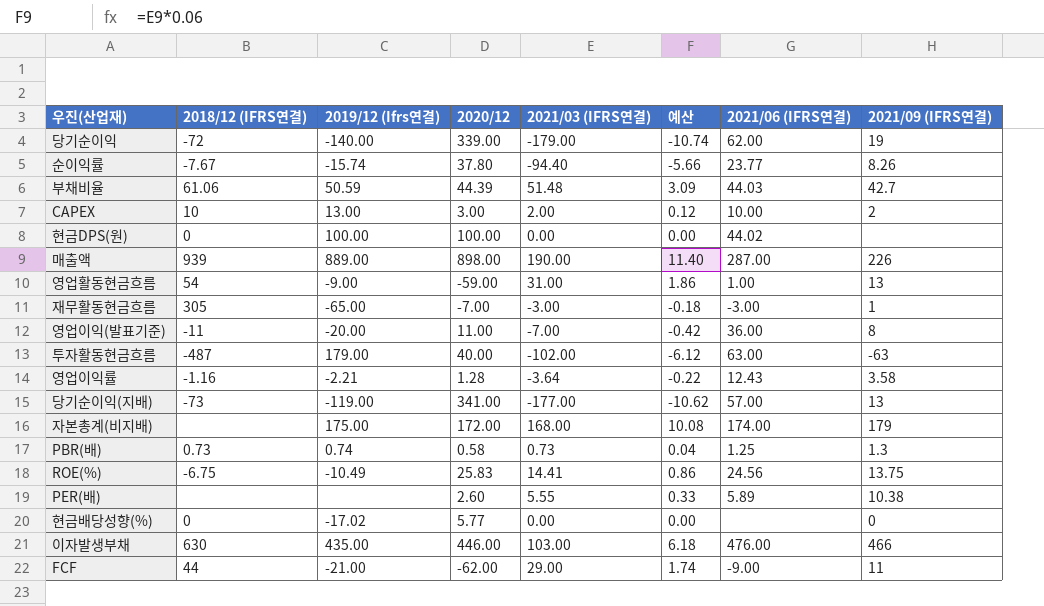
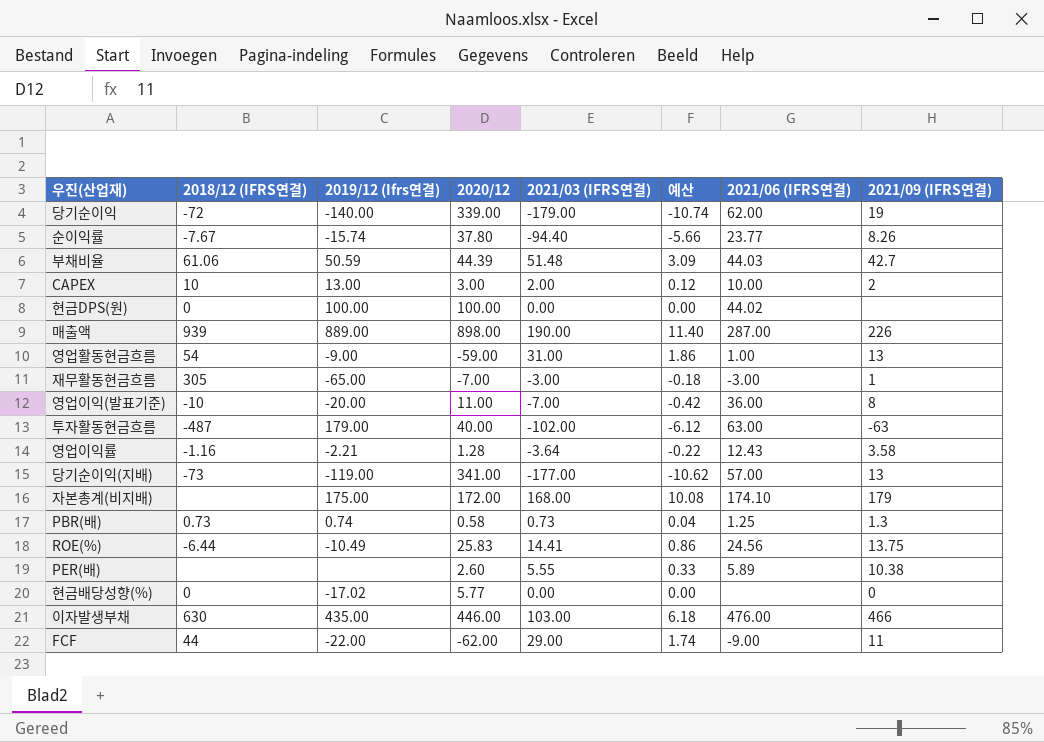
영업이익(발표기준) | 2018/12 (IFRS연결): -11 -> -10
자본총계(비지배) | 2021/06 (IFRS연결): 174.00 -> 174.10
ROE(%) | 2018/12 (IFRS연결): -6.75 -> -6.44
FCF | 2019/12 (Ifrs연결): -21.00 -> -22.00

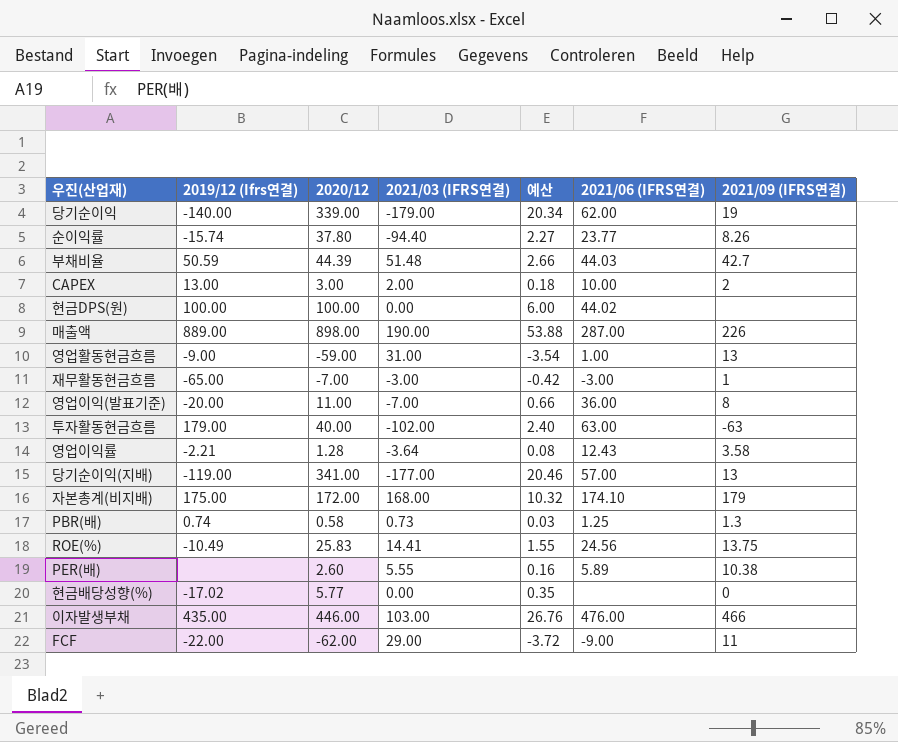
column 2018/12 (IFRS연결) | position: 2 -> none
column 예산 | formula: [2021/03 (IFRS연결)] * 0.06 -> [2020/12] * 0.06

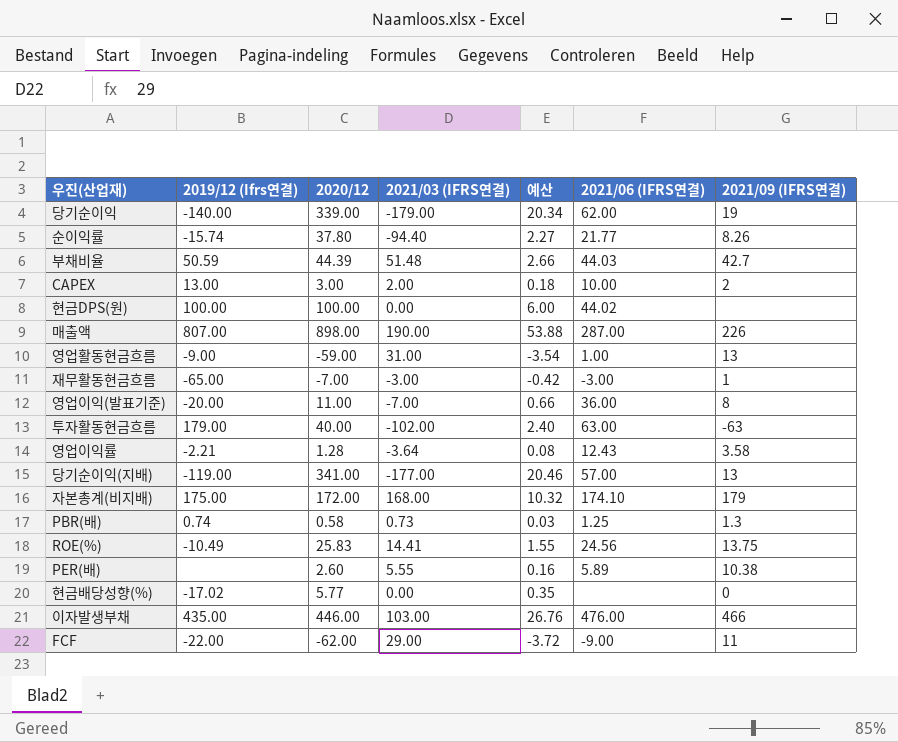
순이익률 | 2021/06 (IFRS연결): 23.77 -> 21.77
매출액 | 2019/12 (Ifrs연결): 889.00 -> 807.00

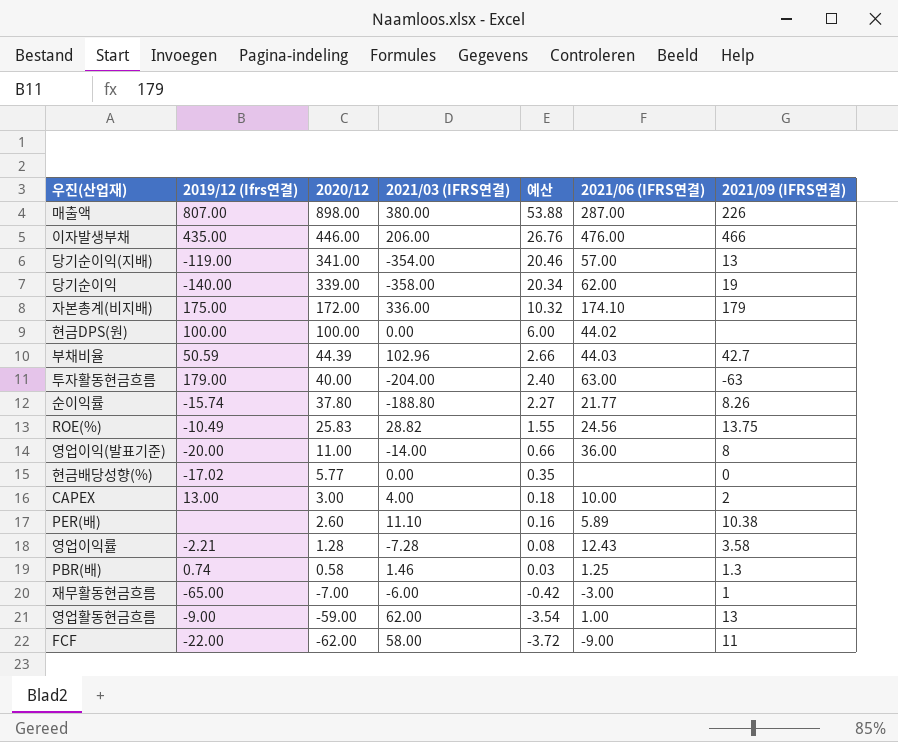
row order: none -> 2020/12 descending
매출액 | 2021/03 (IFRS연결): 190.00 -> 380.00
이자발생부채 | 2021/03 (IFRS연결): 103.00 -> 206.00
당기순이익(지배) | 2021/03 (IFRS연결): -177.00 -> -354.00
당기순이익 | 2021/03 (IFRS연결): -179.00 -> -358.00
자본총계(비지배) | 2021/03 (IFRS연결): 168.00 -> 336.00
부채비율 | 2021/03 (IFRS연결): 51.48 -> 102.96
투자활동현금흐름 | 2021/03 (IFRS연결): -102.00 -> -204.00
순이익률 | 2021/03 (IFRS연결): -94.40 -> -188.80
ROE(%) | 2021/03 (IFRS연결): 14.41 -> 28.82
영업이익(발표기준) | 2021/03 (IFRS연결): -7.00 -> -14.00
CAPEX | 2021/03 (IFRS연결): 2.00 -> 4.00
PER(배) | 2021/03 (IFRS연결): 5.55 -> 11.10
영업이익률 | 2021/03 (IFRS연결): -3.64 -> -7.28
PBR(배) | 2021/03 (IFRS연결): 0.73 -> 1.46
재무활동현금흐름 | 2021/03 (IFRS연결): -3.00 -> -6.00
영업활동현금흐름 | 2021/03 (IFRS연결): 31.00 -> 62.00
FCF | 2021/03 (IFRS연결): 29.00 -> 58.00

